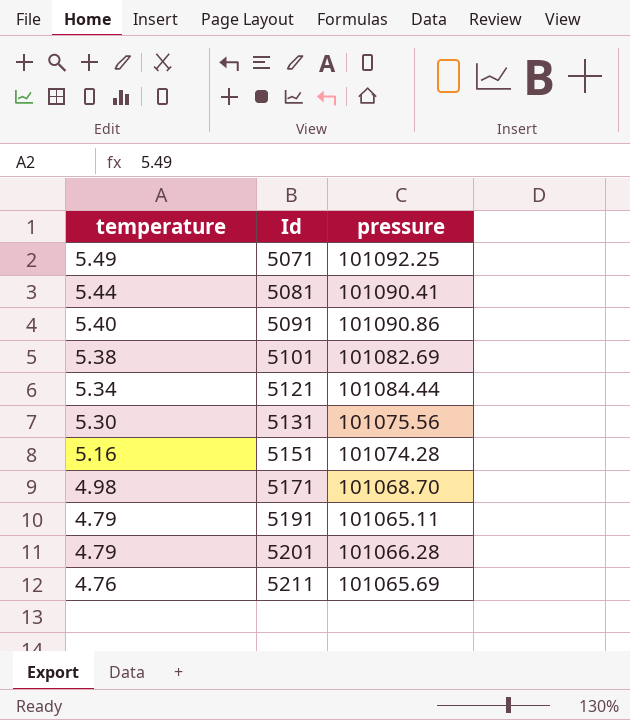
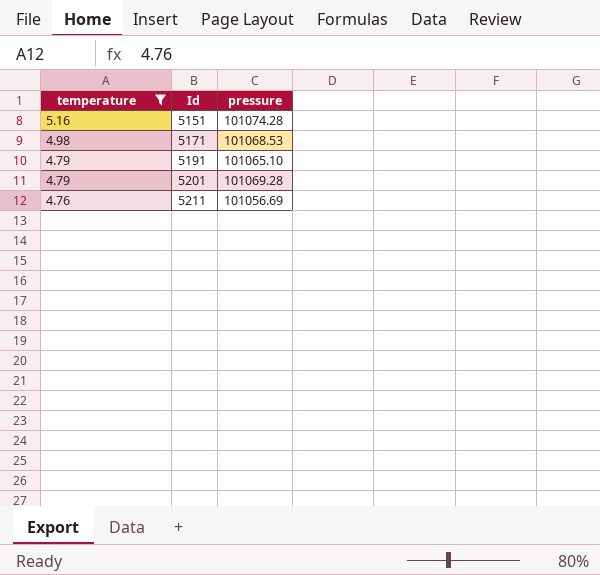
filter: none -> temperature <= 5.16
5171 | pressure: 101068.70 -> 101068.53
5191 | pressure: 101065.11 -> 101065.10
5201 | pressure: 101066.28 -> 101069.28
5211 | pressure: 101065.69 -> 101056.69

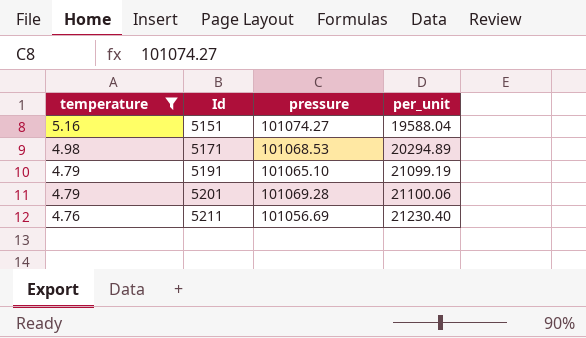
column per_unit | formula: none -> [pressure] / [temperature]
5151 | pressure: 101074.28 -> 101074.27

